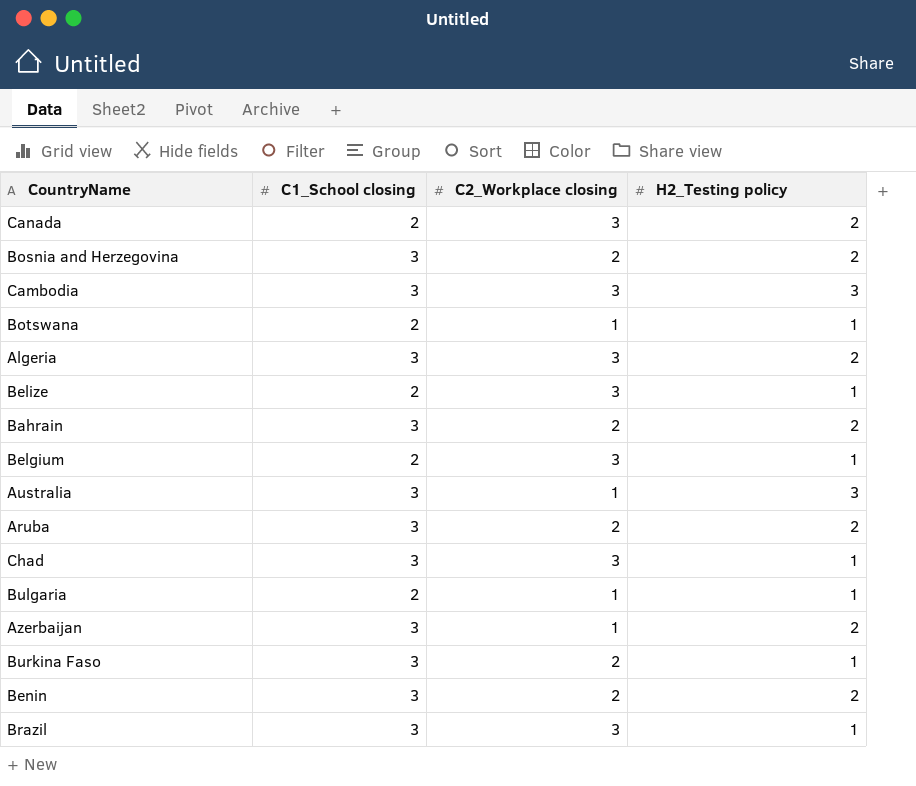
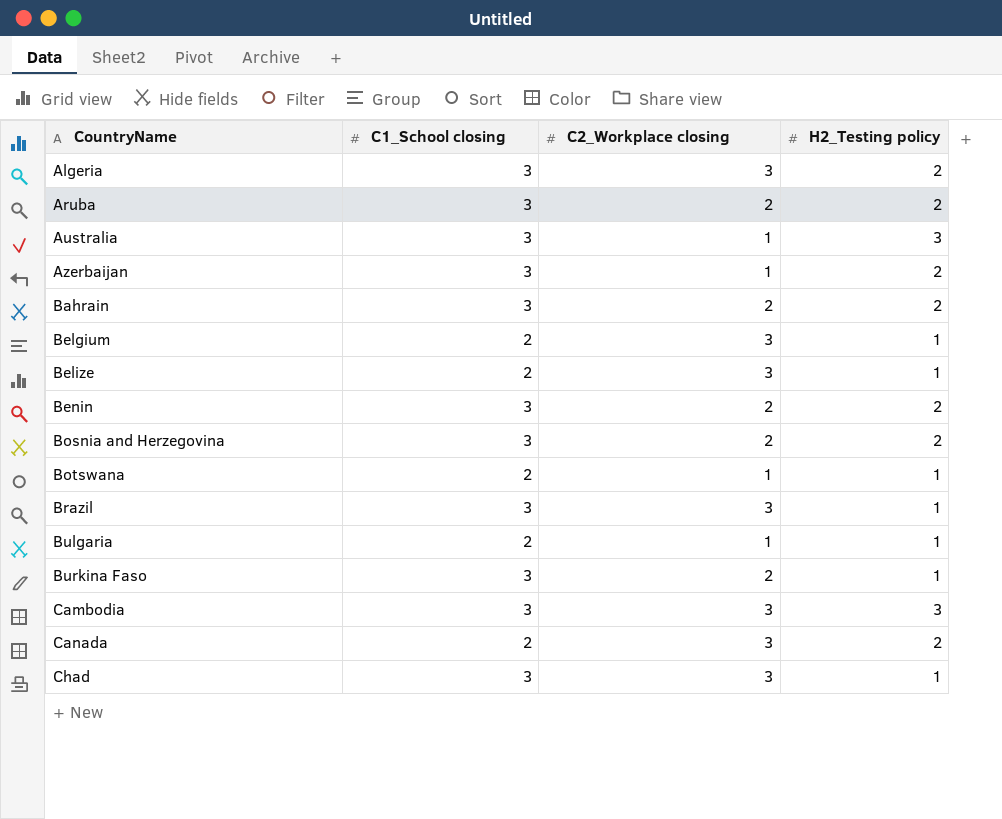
row order: none -> CountryName ascending

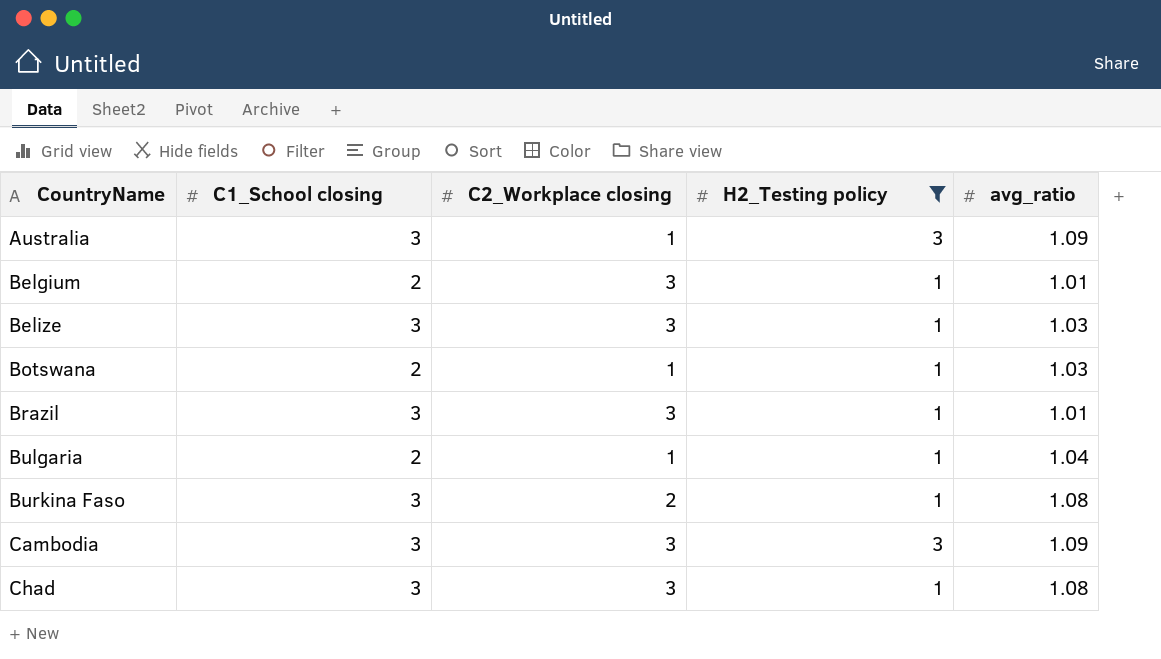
filter: none -> H2_Testing policy != 2
column avg_ratio | position: none -> 5
Belize | C1_School closing: 2 -> 3

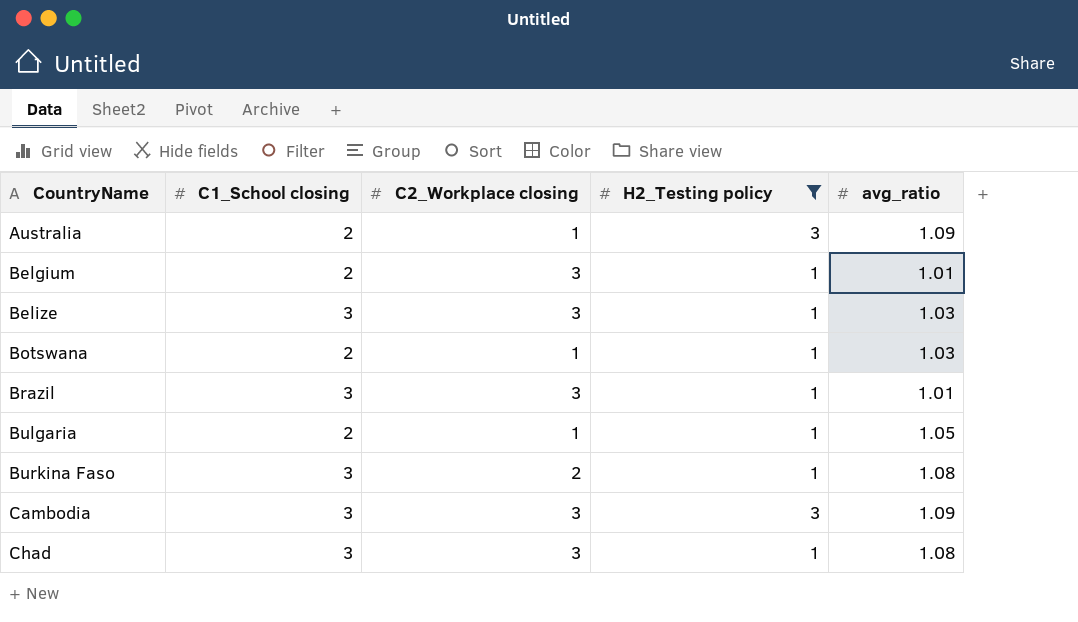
Australia | C1_School closing: 3 -> 2
Bulgaria | avg_ratio: 1.04 -> 1.05

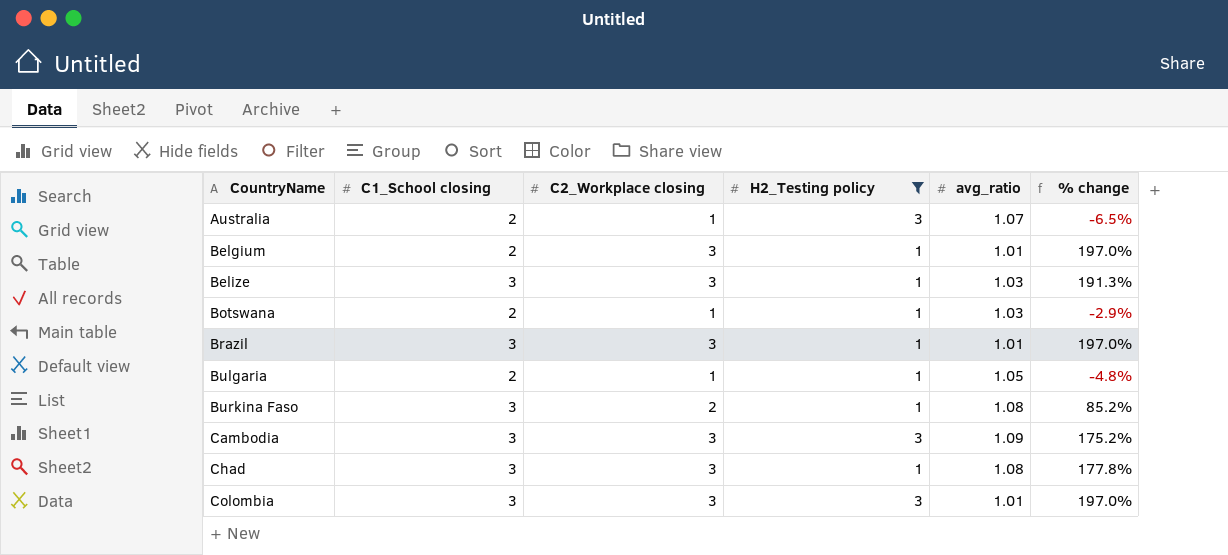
column % change | formula: none -> ([C2_Workplace closing] - [avg_ratio]) / [avg_ratio]
Australia | avg_ratio: 1.09 -> 1.07
row Colombia: none -> 3 | 3 | 3 | 1.01 | 197.0%

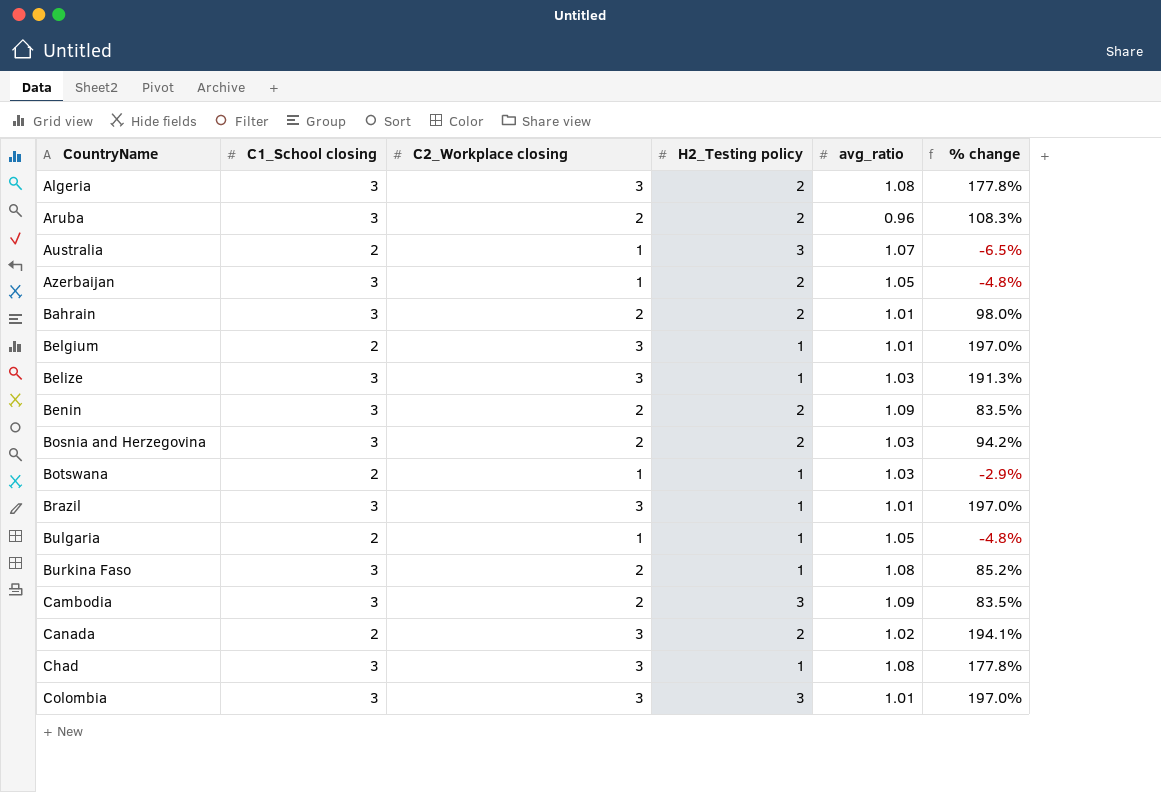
filter: H2_Testing policy != 2 -> none
Cambodia | C2_Workplace closing: 3 -> 2
Cambodia | % change: 175.2% -> 83.5%

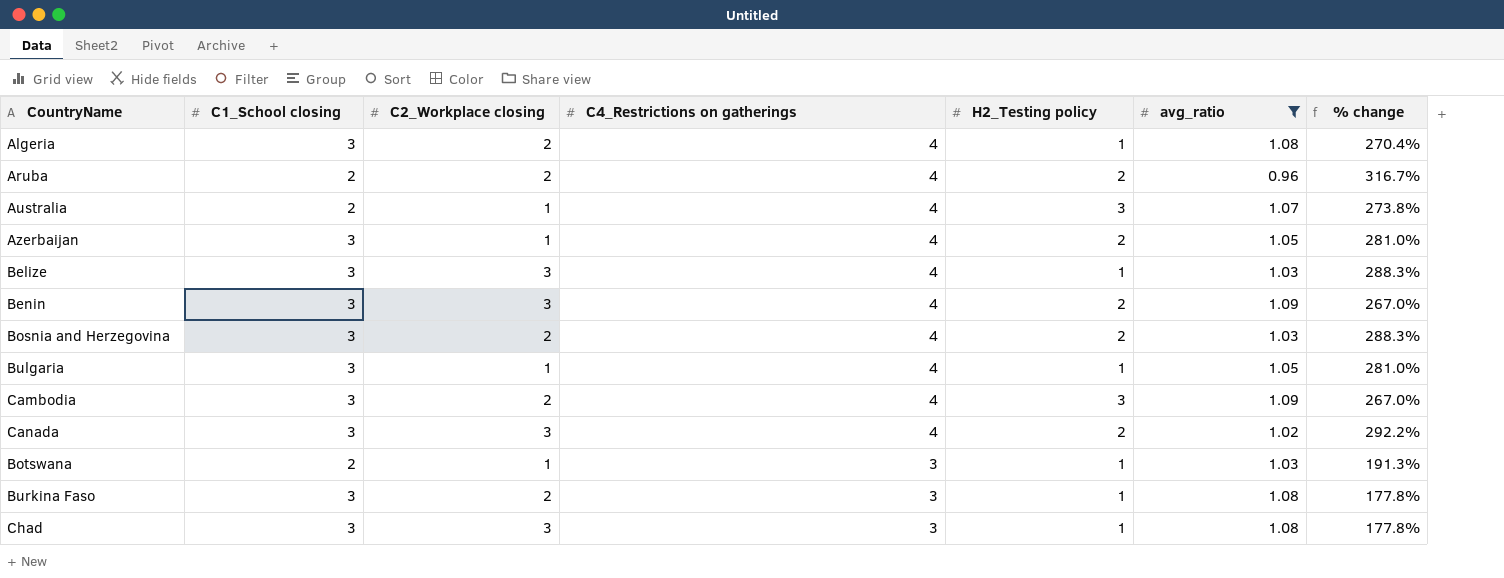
filter: none -> avg_ratio != 1.01
row order: CountryName ascending -> C4_Restrictions on gatherings descending
column C4_Restrictions on gatherings | position: none -> 4
column % change | formula: ([C2_Workplace closing] - [avg_ratio]) / [avg_ratio] -> ([C4_Restrictions on gatherings] - [avg_ratio]) / [avg_ratio]
Algeria | C2_Workplace closing: 3 -> 2
Algeria | H2_Testing policy: 2 -> 1
Aruba | C1_School closing: 3 -> 2
Benin | C2_Workplace closing: 2 -> 3
Bulgaria | C1_School closing: 2 -> 3
Canada | C1_School closing: 2 -> 3

